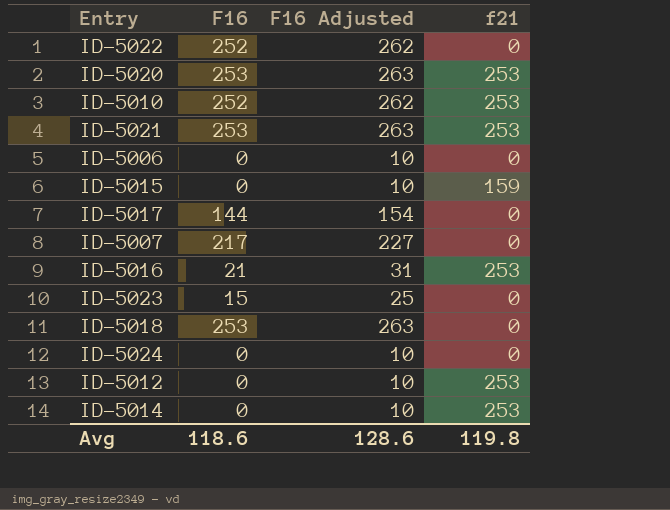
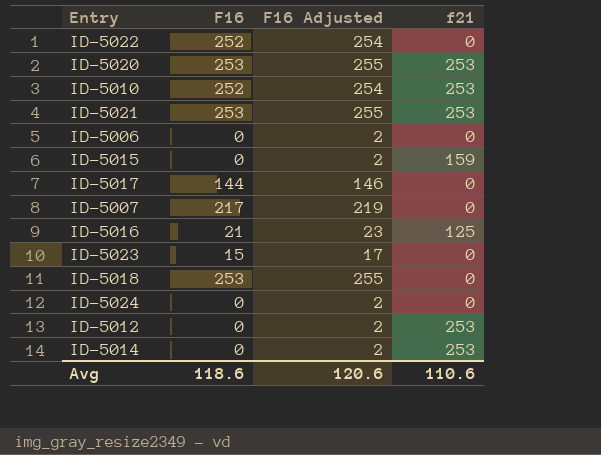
column F16 Adjusted | formula: [F16] + 10 -> [F16] + 2
ID-5016 | f21: 253 -> 125
Avg | F16 Adjusted: 128.6 -> 120.6
Avg | f21: 119.8 -> 110.6

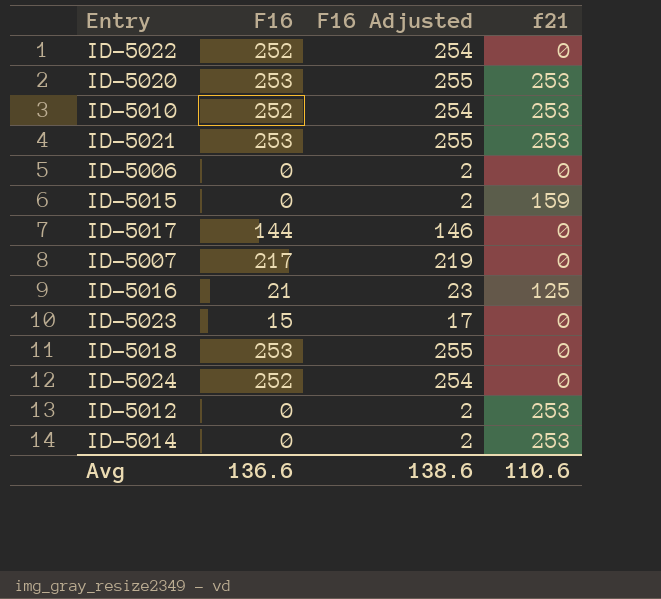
ID-5024 | F16: 0 -> 252
ID-5024 | F16 Adjusted: 2 -> 254
Avg | F16: 118.6 -> 136.6
Avg | F16 Adjusted: 120.6 -> 138.6

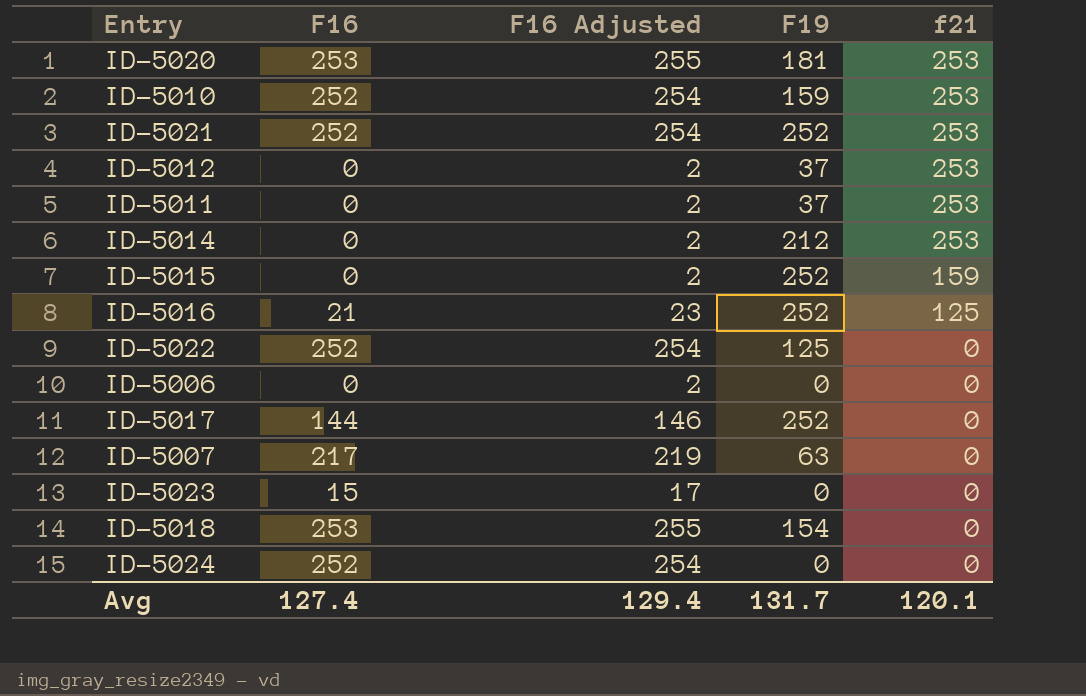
row order: none -> f21 descending
column F19 | position: none -> 4
ID-5021 | F16: 253 -> 252
ID-5021 | F16 Adjusted: 255 -> 254
row ID-5011: none -> 0 | 2 | 37 | 253
Avg | F16: 136.6 -> 127.4
Avg | F16 Adjusted: 138.6 -> 129.4
Avg | f21: 110.6 -> 120.1

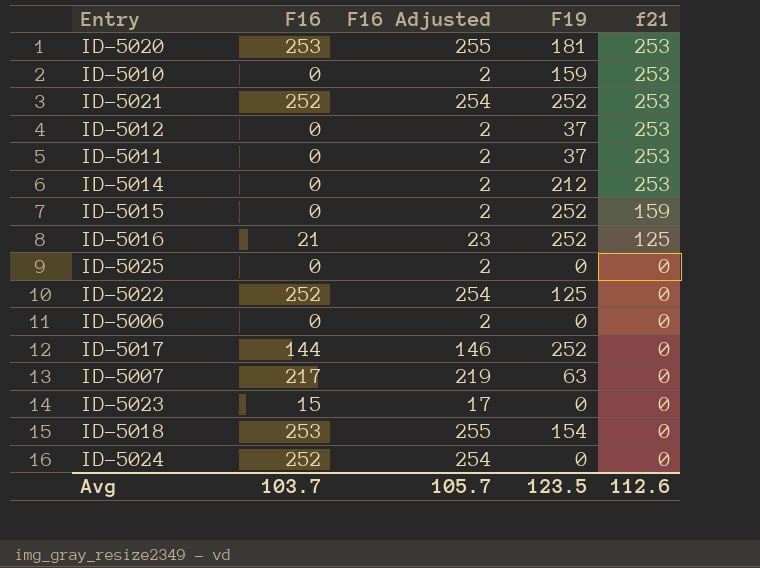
ID-5010 | F16: 252 -> 0
ID-5010 | F16 Adjusted: 254 -> 2
row ID-5025: none -> 0 | 2 | 0 | 0
Avg | F16: 127.4 -> 103.7
Avg | F16 Adjusted: 129.4 -> 105.7
Avg | F19: 131.7 -> 123.5
Avg | f21: 120.1 -> 112.6

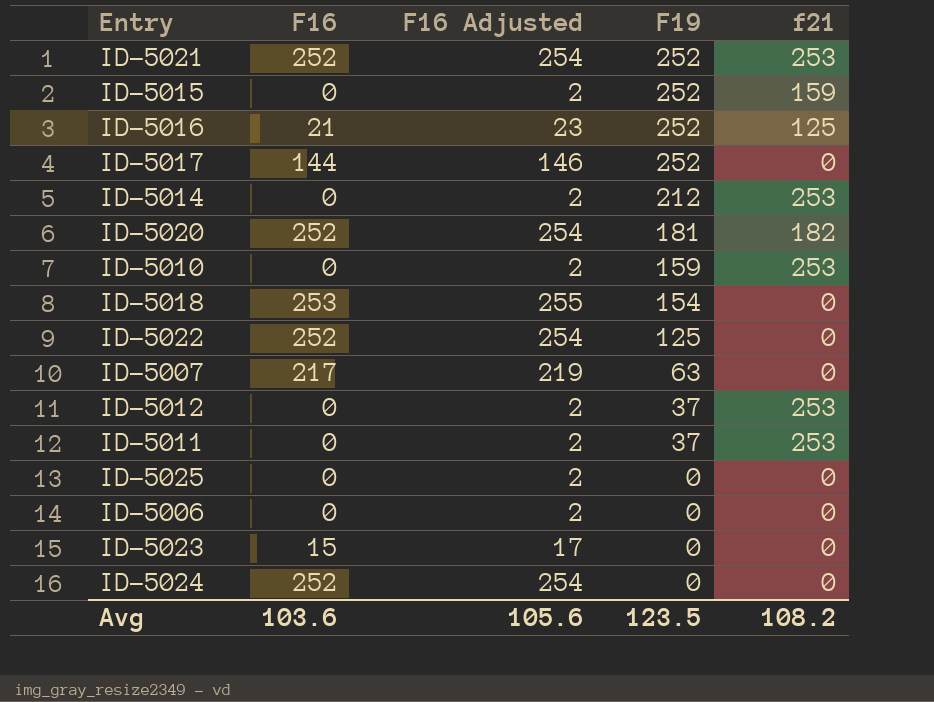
row order: f21 descending -> F19 descending
ID-5020 | F16: 253 -> 252
ID-5020 | F16 Adjusted: 255 -> 254
ID-5020 | f21: 253 -> 182
Avg | F16: 103.7 -> 103.6
Avg | F16 Adjusted: 105.7 -> 105.6
Avg | f21: 112.6 -> 108.2

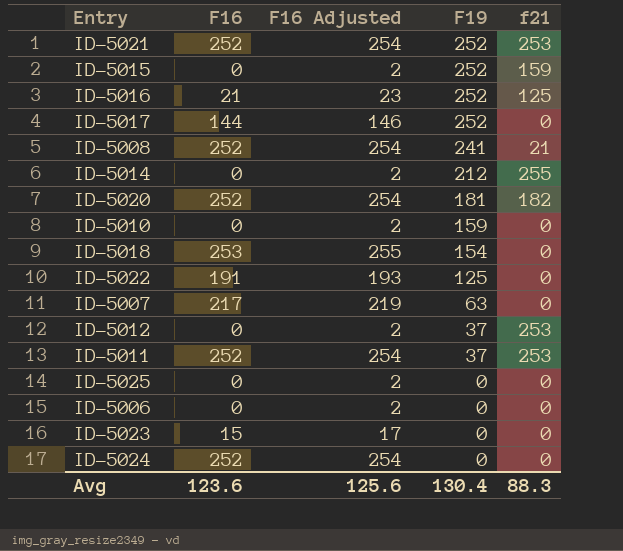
row ID-5008: none -> 252 | 254 | 241 | 21
ID-5014 | f21: 253 -> 255
ID-5010 | f21: 253 -> 0
ID-5022 | F16: 252 -> 191
ID-5022 | F16 Adjusted: 254 -> 193
ID-5011 | F16: 0 -> 252
ID-5011 | F16 Adjusted: 2 -> 254
Avg | F16: 103.6 -> 123.6
Avg | F16 Adjusted: 105.6 -> 125.6
Avg | F19: 123.5 -> 130.4
Avg | f21: 108.2 -> 88.3

